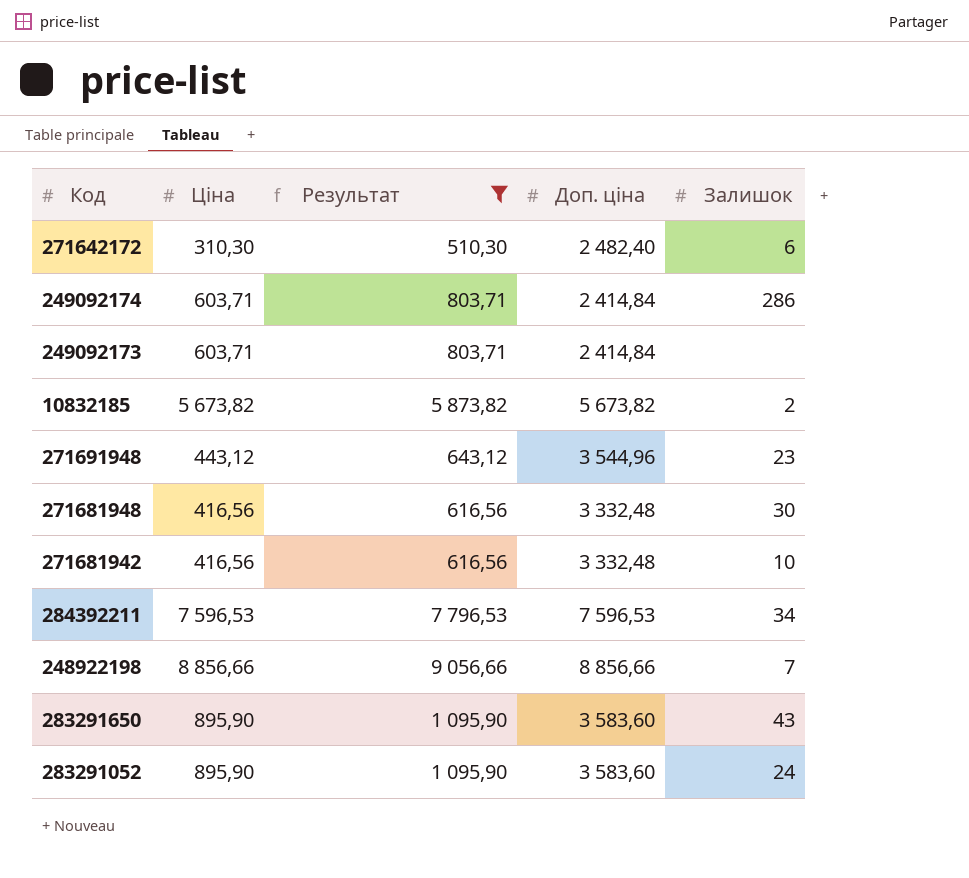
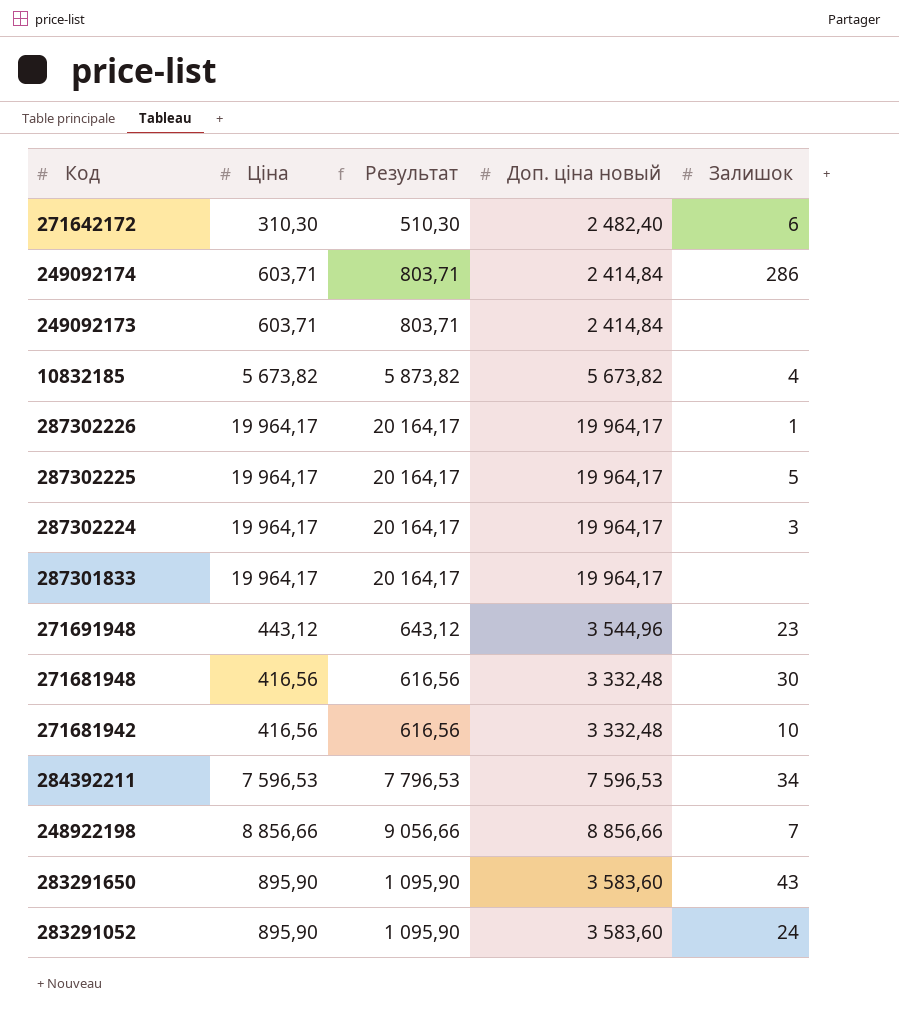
filter: Результат != 20 164,17 -> none
column name: Доп. ціна -> Доп. ціна новый
10832185 | Залишок: 2 -> 4

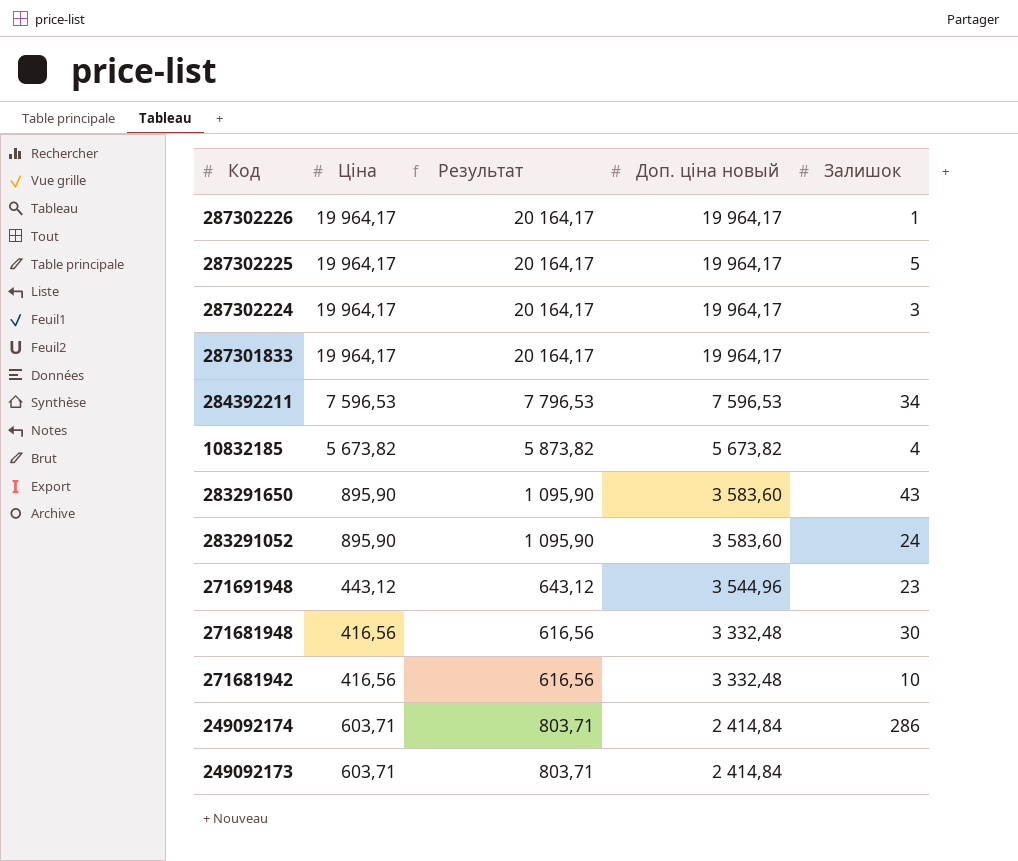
row order: none -> Доп. ціна новый descending
row 271642172: 310,30 | 510,30 | 2 482,40 | 6 -> none
row 248922198: 8 856,66 | 9 056,66 | 8 856,66 | 7 -> none

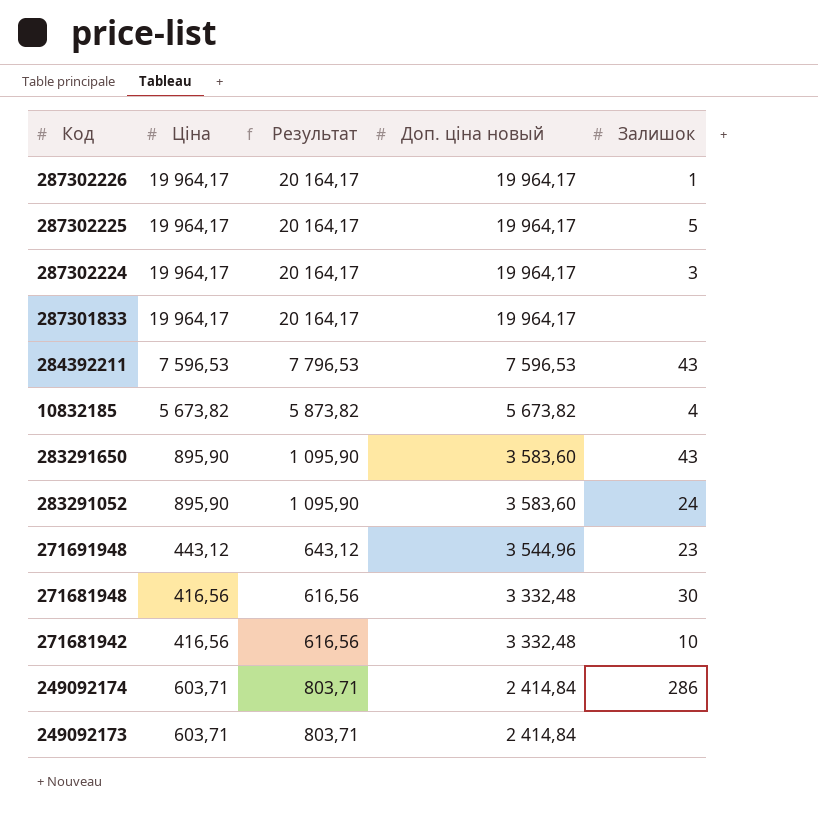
284392211 | Залишок: 34 -> 43

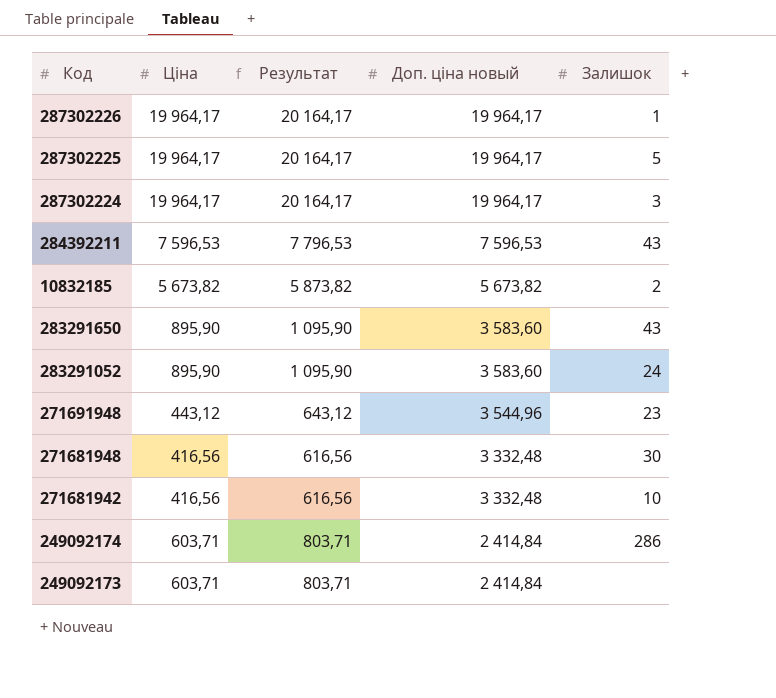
row 287301833: 19 964,17 | 20 164,17 | 19 964,17 | none -> none
10832185 | Залишок: 4 -> 2

